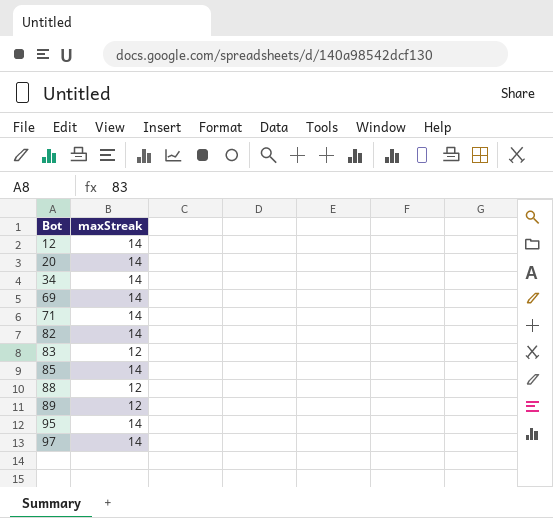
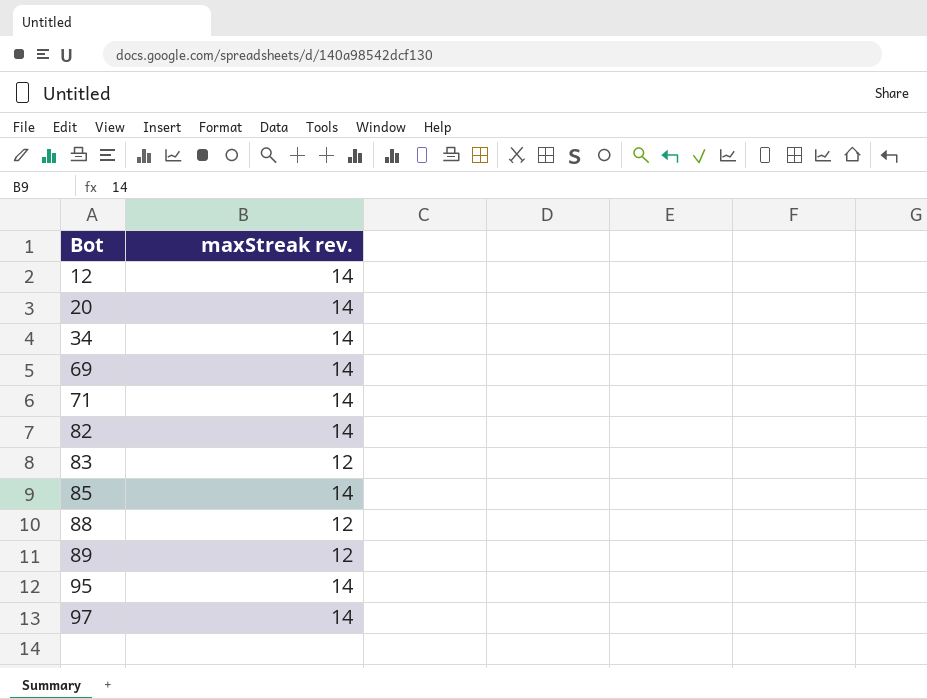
column name: maxStreak -> maxStreak rev.

